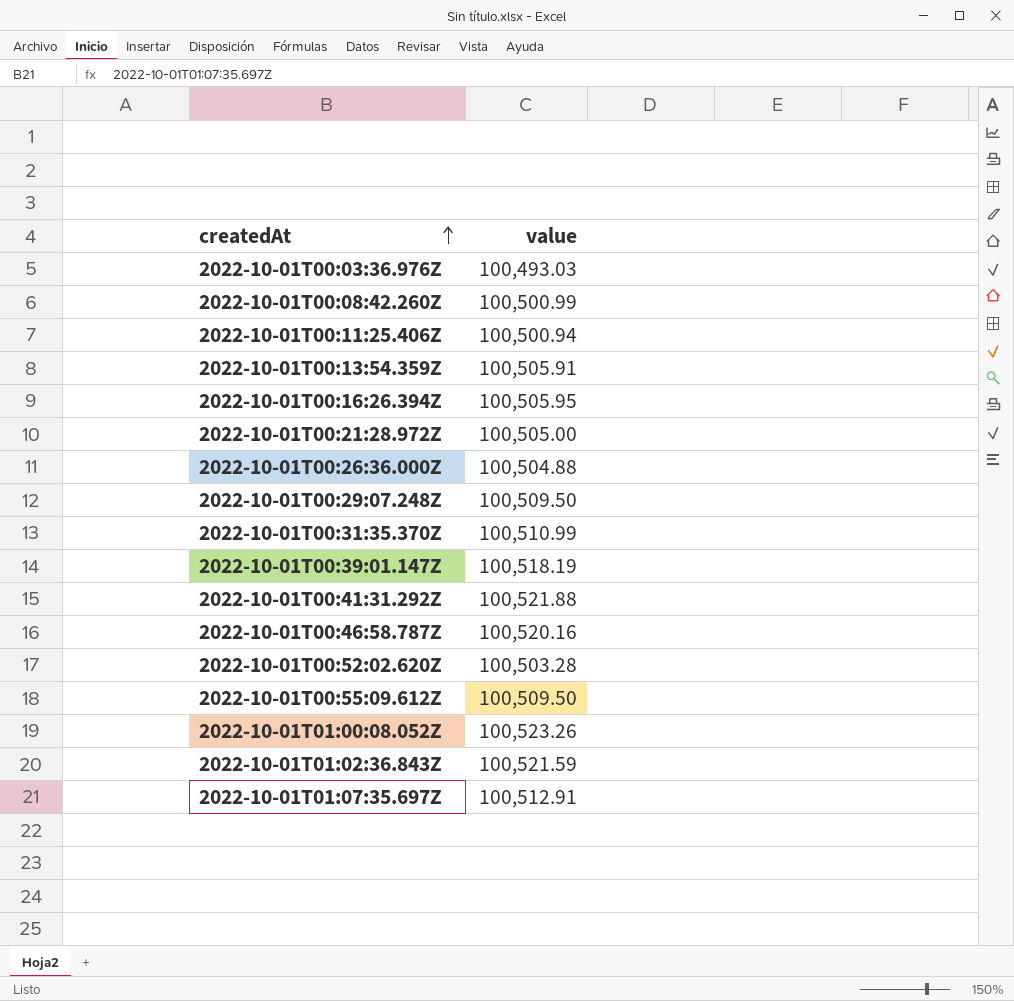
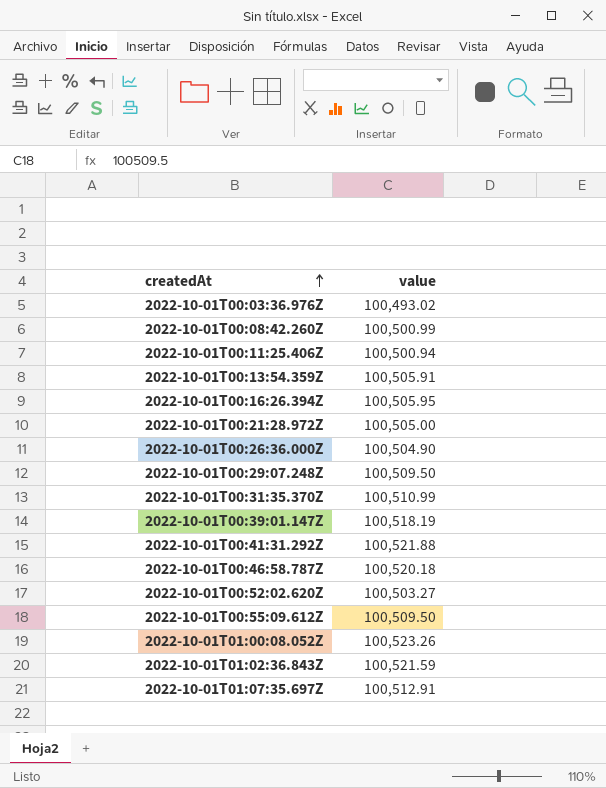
2022-10-01T00:03:36.976Z | value: 100,493.03 -> 100,493.02
2022-10-01T00:26:36.000Z | value: 100,504.88 -> 100,504.90
2022-10-01T00:46:58.787Z | value: 100,520.16 -> 100,520.18
2022-10-01T00:52:02.620Z | value: 100,503.28 -> 100,503.27

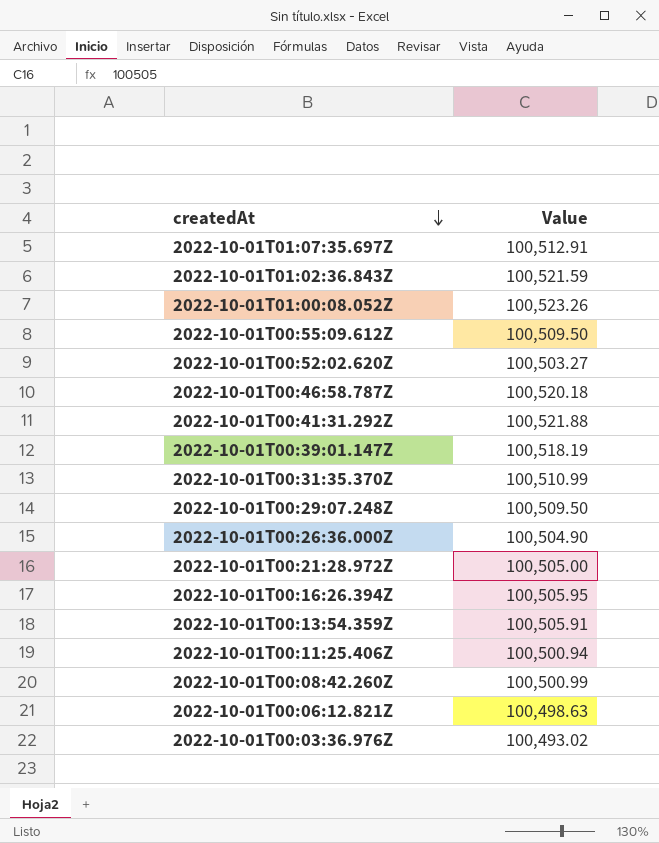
row order: createdAt ascending -> createdAt descending
column name: value -> Value
row 2022-10-01T00:06:12.821Z: none -> 100,498.63

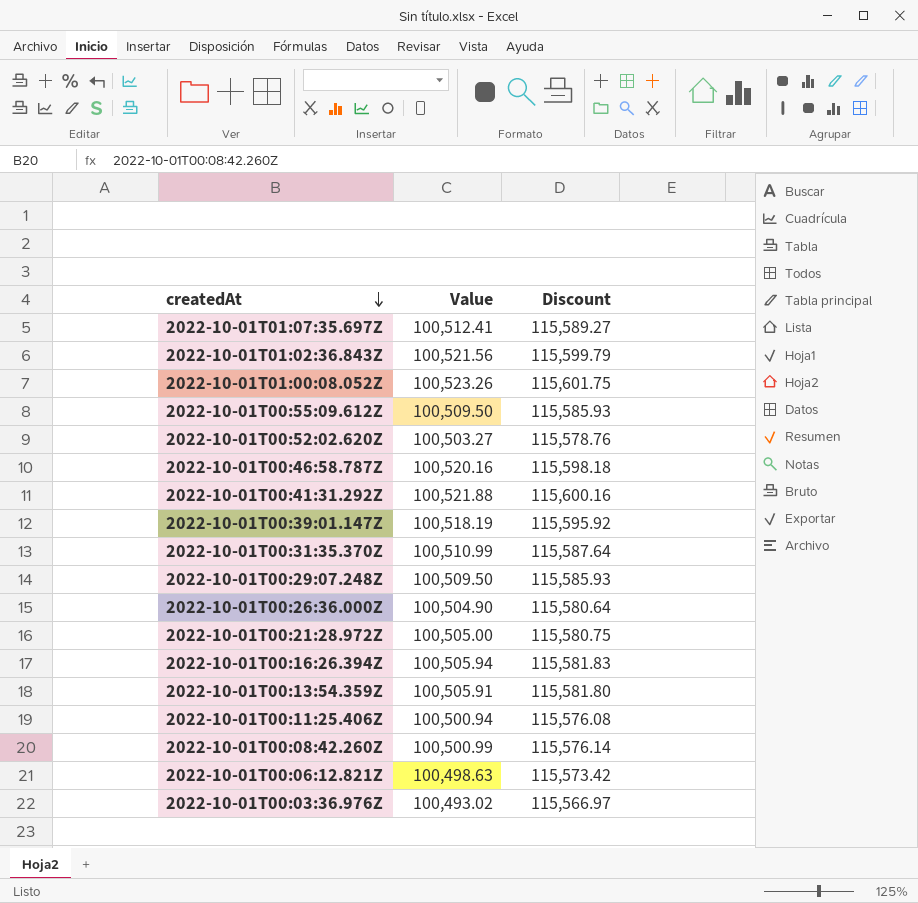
column Discount | formula: none -> [Value] * 1.15
2022-10-01T01:07:35.697Z | Value: 100,512.91 -> 100,512.41
2022-10-01T01:02:36.843Z | Value: 100,521.59 -> 100,521.56
2022-10-01T00:46:58.787Z | Value: 100,520.18 -> 100,520.16
2022-10-01T00:16:26.394Z | Value: 100,505.95 -> 100,505.94

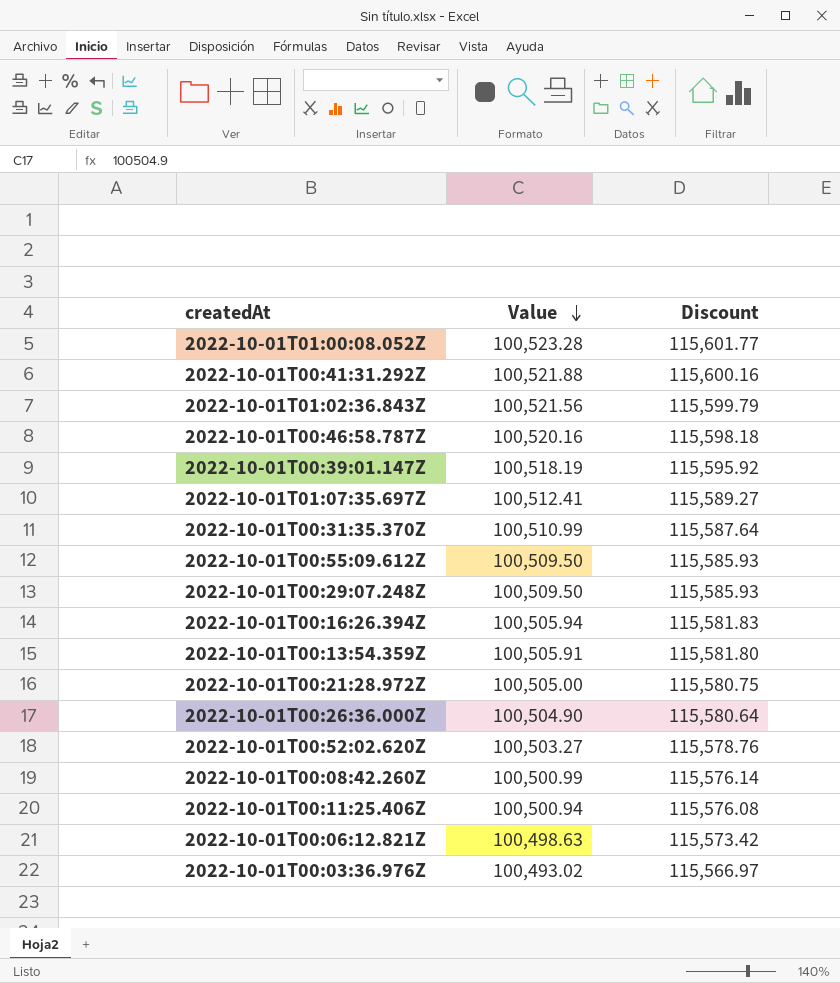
row order: createdAt descending -> Value descending
2022-10-01T01:00:08.052Z | Value: 100,523.26 -> 100,523.28
2022-10-01T01:00:08.052Z | Discount: 115,601.75 -> 115,601.77

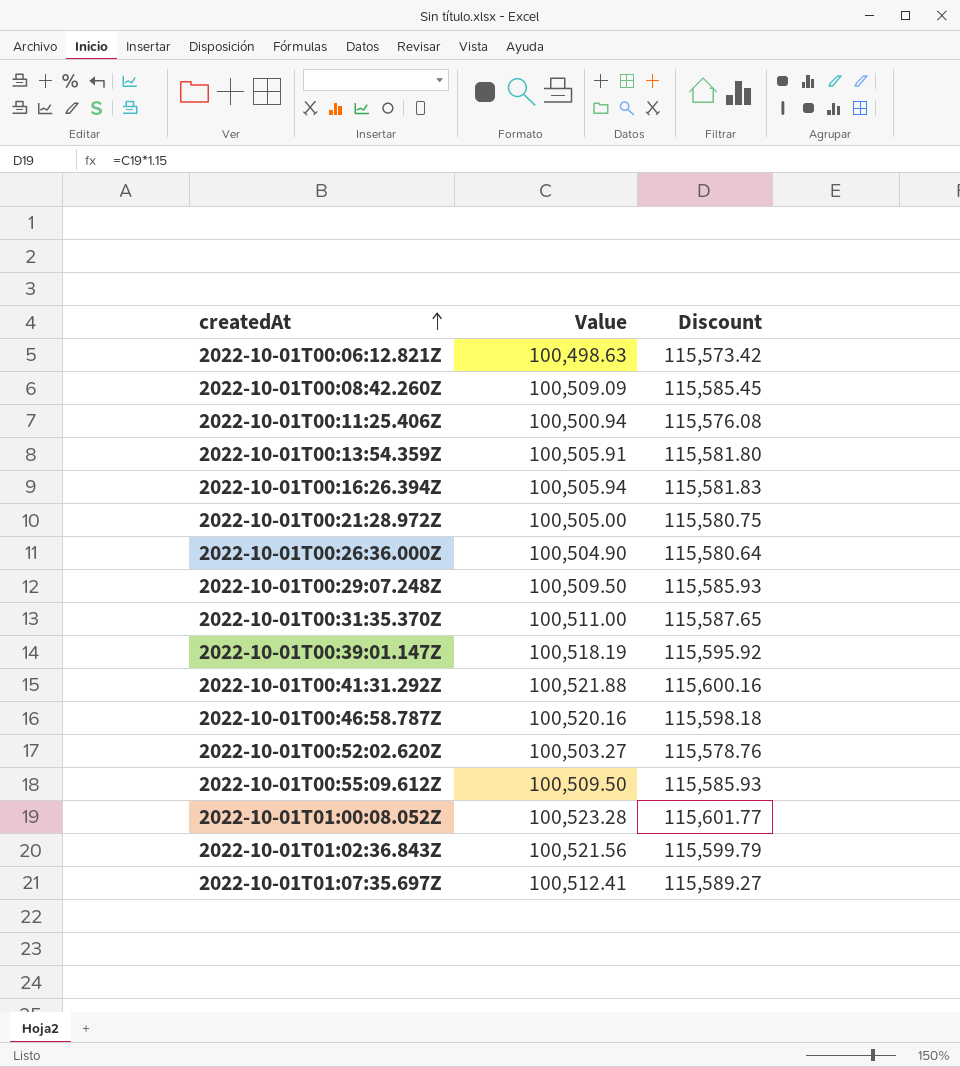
row order: Value descending -> createdAt ascending
row 2022-10-01T00:03:36.976Z: 100,493.02 | 115,566.97 -> none
2022-10-01T00:08:42.260Z | Value: 100,500.99 -> 100,509.09
2022-10-01T00:08:42.260Z | Discount: 115,576.14 -> 115,585.45
2022-10-01T00:31:35.370Z | Value: 100,510.99 -> 100,511.00
2022-10-01T00:31:35.370Z | Discount: 115,587.64 -> 115,587.65

